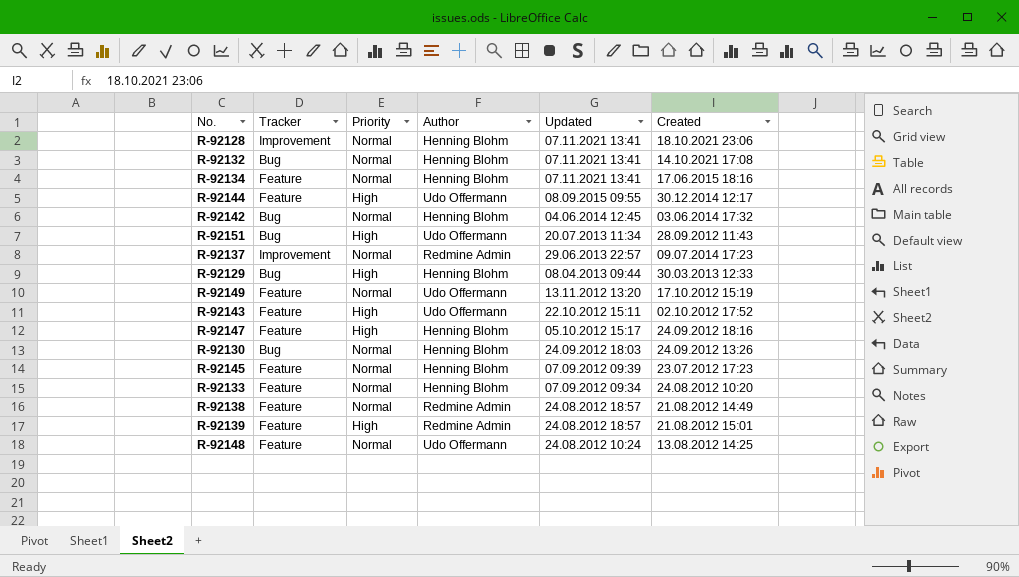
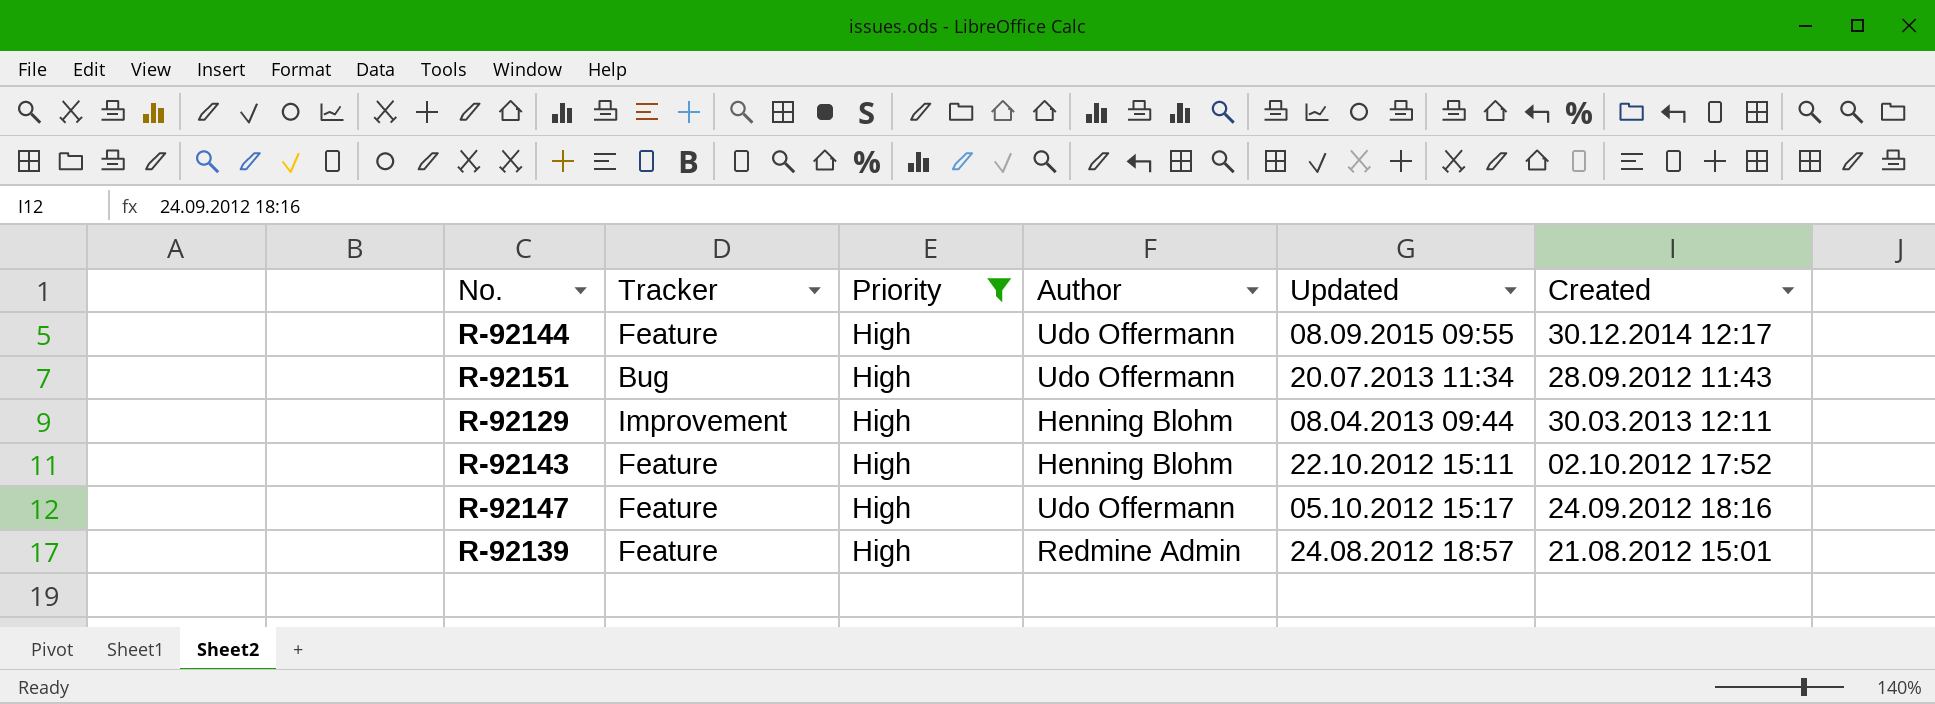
filter: none -> Priority = High
R-92129 | Tracker: Bug -> Improvement
R-92129 | Created: 30.03.2013 12:33 -> 30.03.2013 12:11
R-92143 | Author: Udo Offermann -> Henning Blohm
R-92147 | Author: Henning Blohm -> Udo Offermann

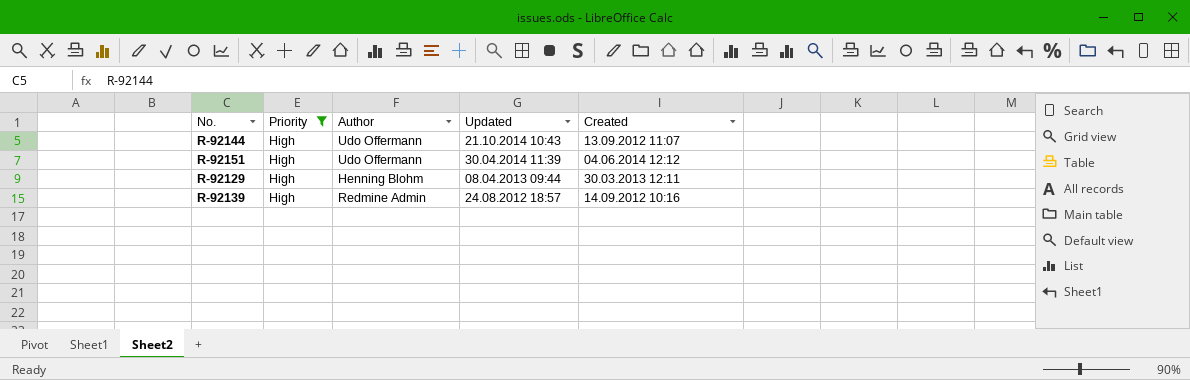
column Tracker | position: 2 -> none
row R-92143: Feature | High | Henning Blohm | 22.10.2012 15:11 | 02.10.2012 17:52 -> none
row R-92147: Feature | High | Udo Offermann | 05.10.2012 15:17 | 24.09.2012 18:16 -> none
R-92144 | Updated: 08.09.2015 09:55 -> 21.10.2014 10:43
R-92144 | Created: 30.12.2014 12:17 -> 13.09.2012 11:07
R-92151 | Updated: 20.07.2013 11:34 -> 30.04.2014 11:39
R-92151 | Created: 28.09.2012 11:43 -> 04.06.2014 12:12
R-92139 | Created: 21.08.2012 15:01 -> 14.09.2012 10:16

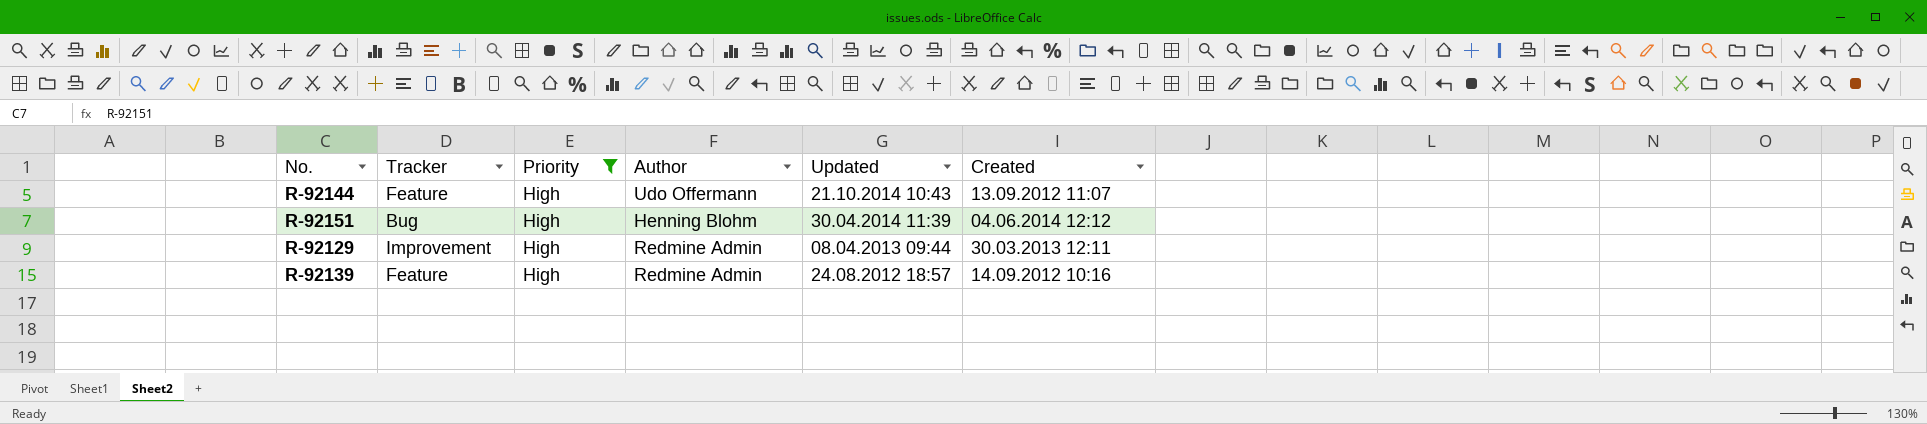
column Tracker | position: none -> 2
R-92151 | Author: Udo Offermann -> Henning Blohm
R-92129 | Author: Henning Blohm -> Redmine Admin

